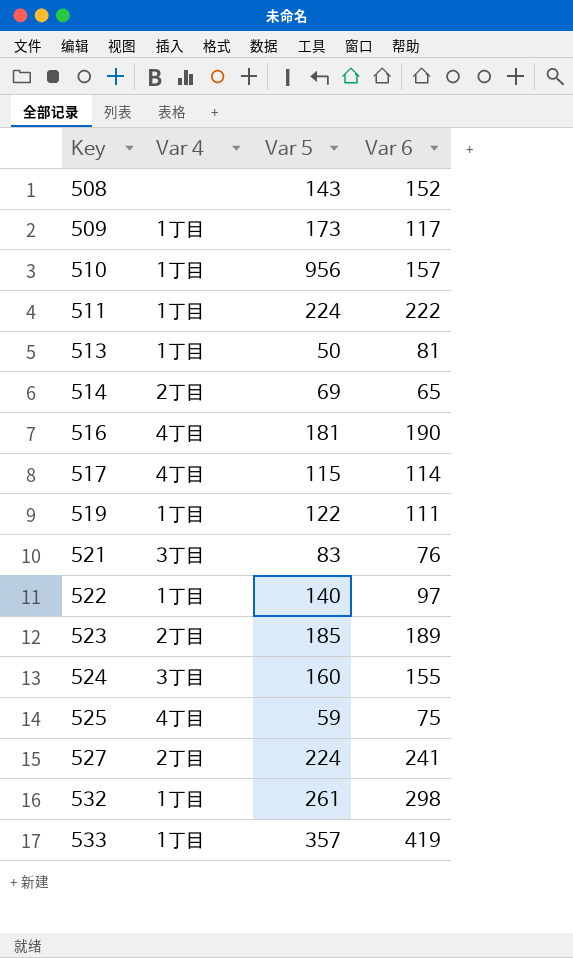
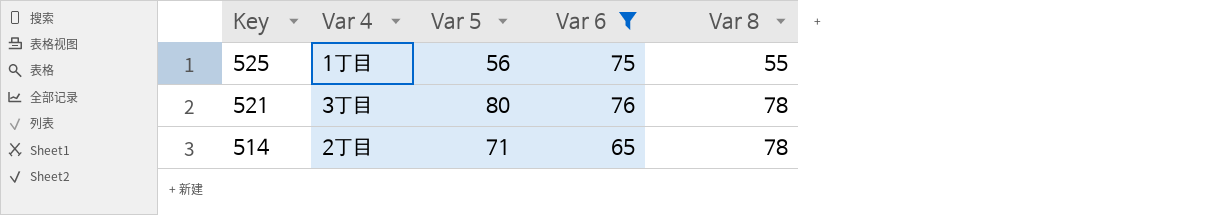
filter: none -> Var 6 <= 76
row order: Key ascending -> Key descending
column Var 8 | position: none -> 5
525 | Var 4: 4丁目 -> 1丁目
525 | Var 5: 59 -> 56
521 | Var 5: 83 -> 80
514 | Var 5: 69 -> 71

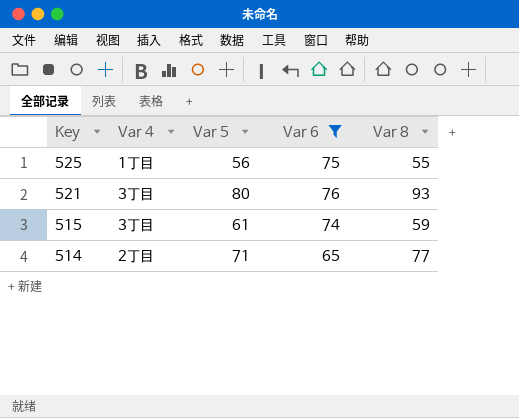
521 | Var 8: 78 -> 93
row 515: none -> 3丁目 | 61 | 74 | 59
514 | Var 8: 78 -> 77

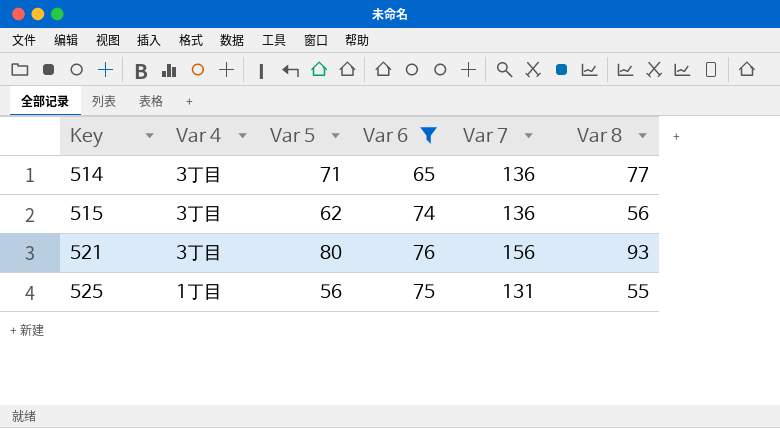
row order: Key descending -> Key ascending
column Var 7 | formula: none -> [Var 5] + [Var 6]
514 | Var 4: 2丁目 -> 3丁目
515 | Var 5: 61 -> 62
515 | Var 8: 59 -> 56

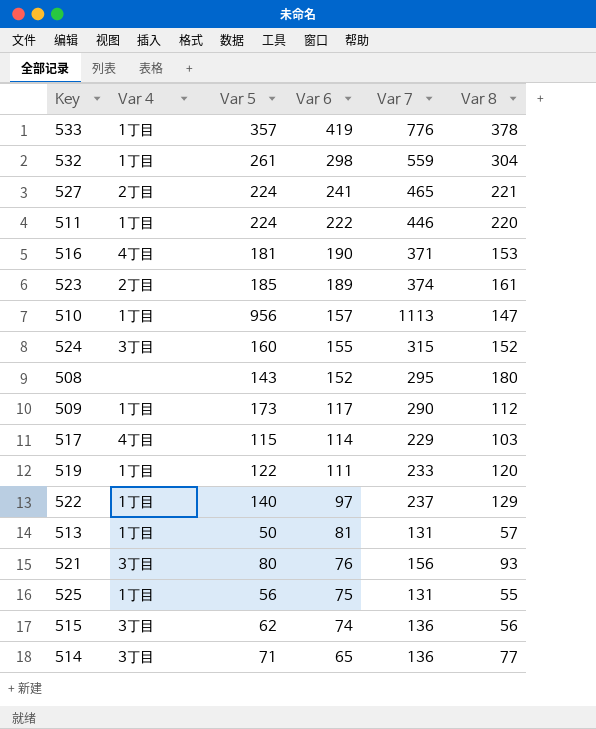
filter: Var 6 <= 76 -> none
row order: Key ascending -> Var 6 descending

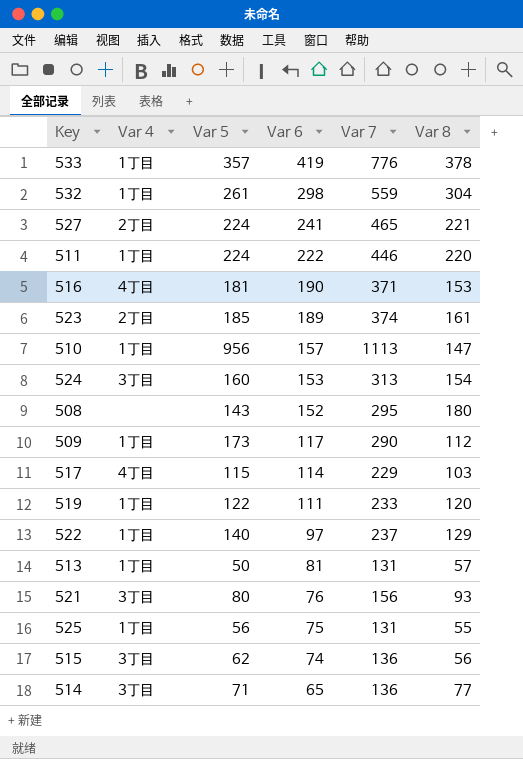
524 | Var 6: 155 -> 153
524 | Var 7: 315 -> 313
524 | Var 8: 152 -> 154

